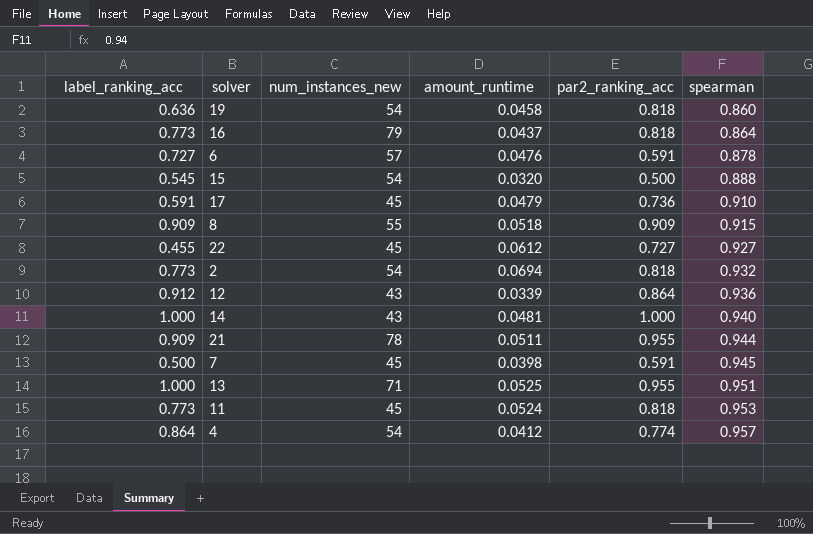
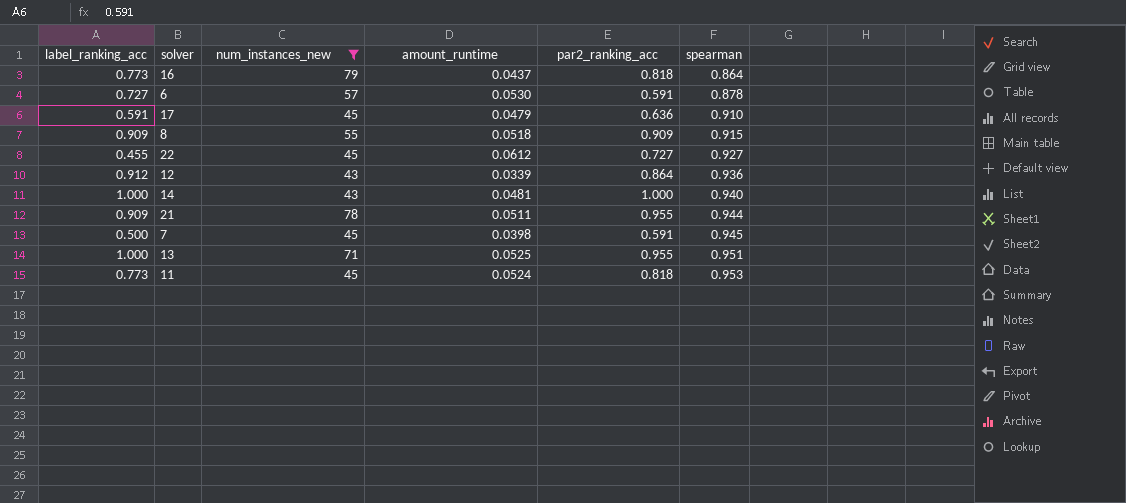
filter: none -> num_instances_new != 54
6 | amount_runtime: 0.0476 -> 0.0530
17 | par2_ranking_acc: 0.736 -> 0.636

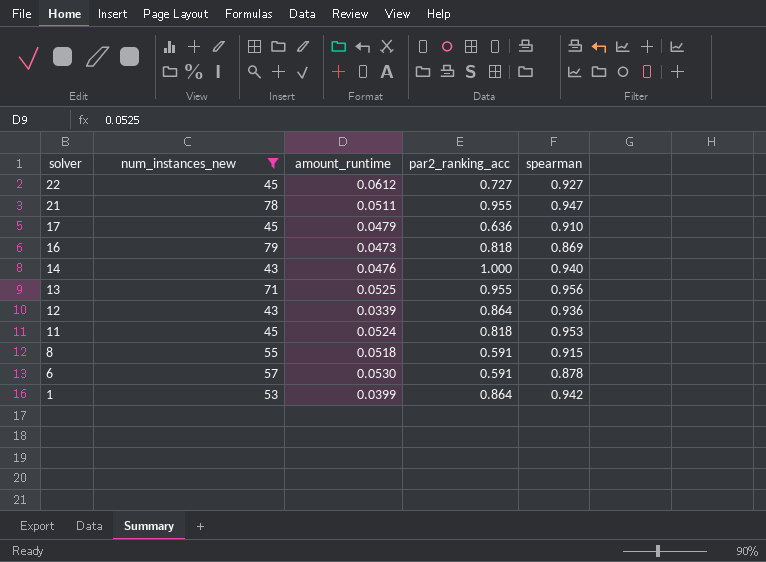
row order: spearman ascending -> solver descending
column label_ranking_acc | position: 1 -> none
row 7: 0.500 | 45 | 0.0398 | 0.591 | 0.945 -> none
21 | spearman: 0.944 -> 0.947
16 | amount_runtime: 0.0437 -> 0.0473
16 | spearman: 0.864 -> 0.869
14 | amount_runtime: 0.0481 -> 0.0476
13 | spearman: 0.951 -> 0.956
8 | par2_ranking_acc: 0.909 -> 0.591
row 1: none -> 53 | 0.0399 | 0.864 | 0.942

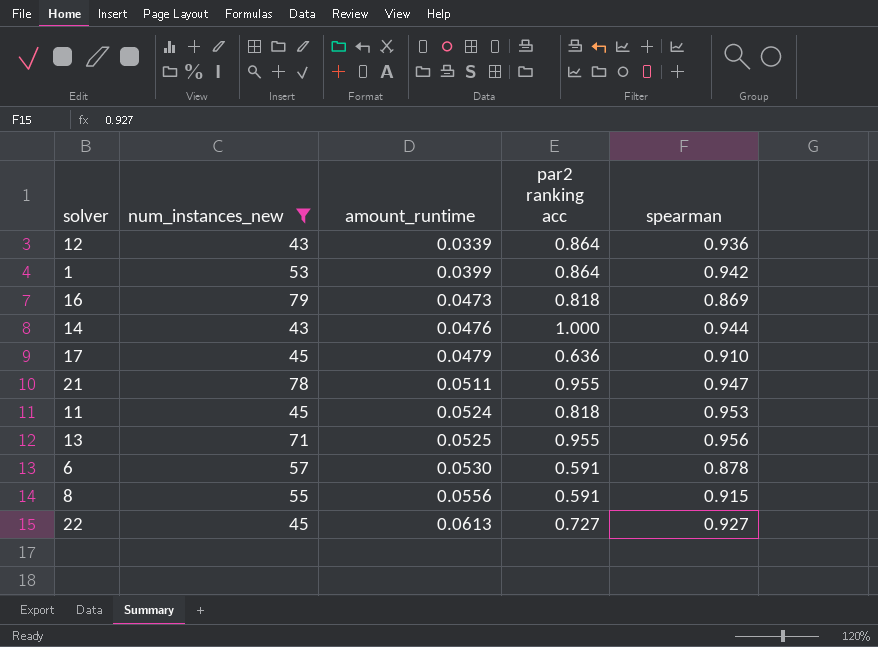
row order: solver descending -> amount_runtime ascending
column name: par2_ranking_acc -> par2 ranking acc
14 | spearman: 0.940 -> 0.944
8 | amount_runtime: 0.0518 -> 0.0556
22 | amount_runtime: 0.0612 -> 0.0613

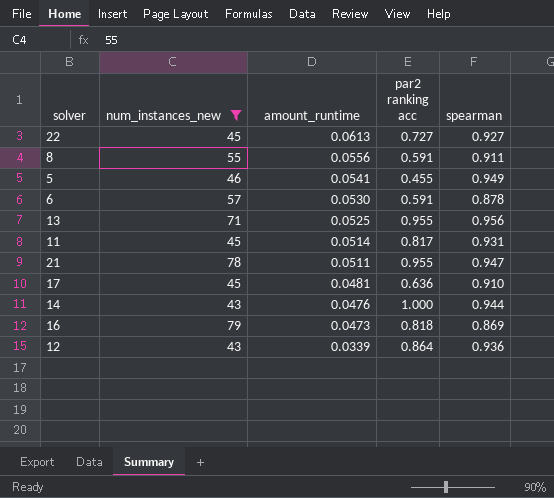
row order: amount_runtime ascending -> amount_runtime descending
row 1: 53 | 0.0399 | 0.864 | 0.942 -> none
8 | spearman: 0.915 -> 0.911
row 5: none -> 46 | 0.0541 | 0.455 | 0.949
11 | amount_runtime: 0.0524 -> 0.0514
11 | par2 ranking acc: 0.818 -> 0.817
11 | spearman: 0.953 -> 0.931
17 | amount_runtime: 0.0479 -> 0.0481

